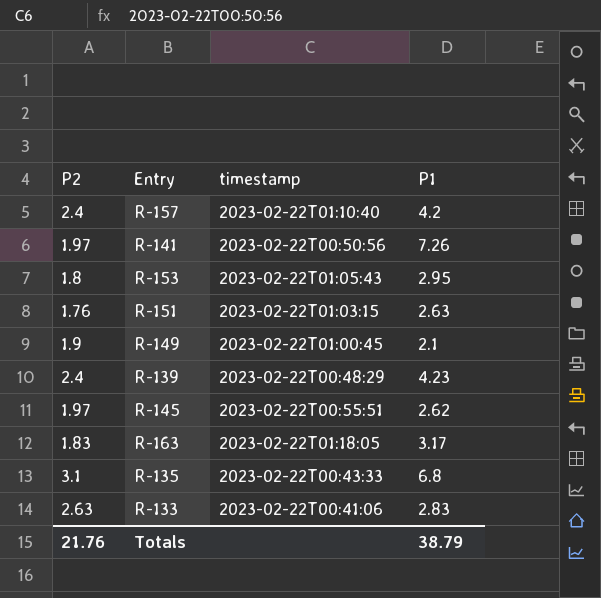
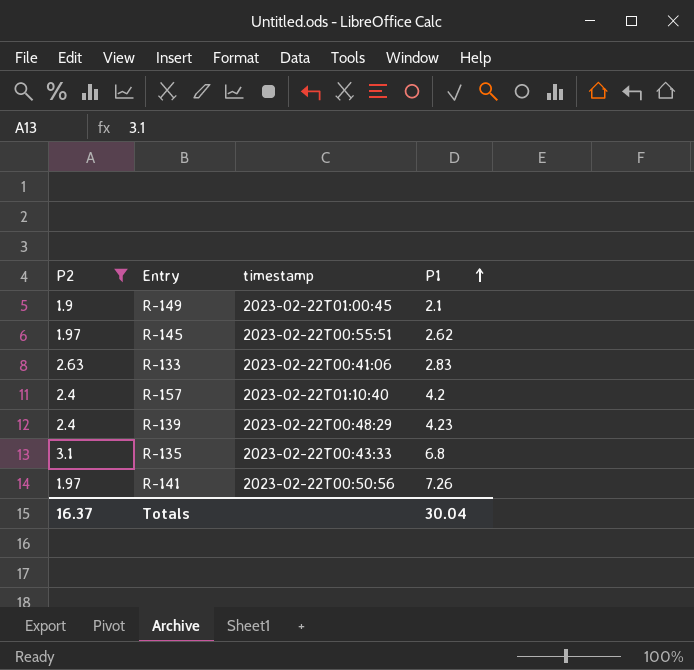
filter: none -> P2 >= 1.9
row order: none -> P1 ascending
Totals | P2: 21.76 -> 16.37
Totals | P1: 38.79 -> 30.04

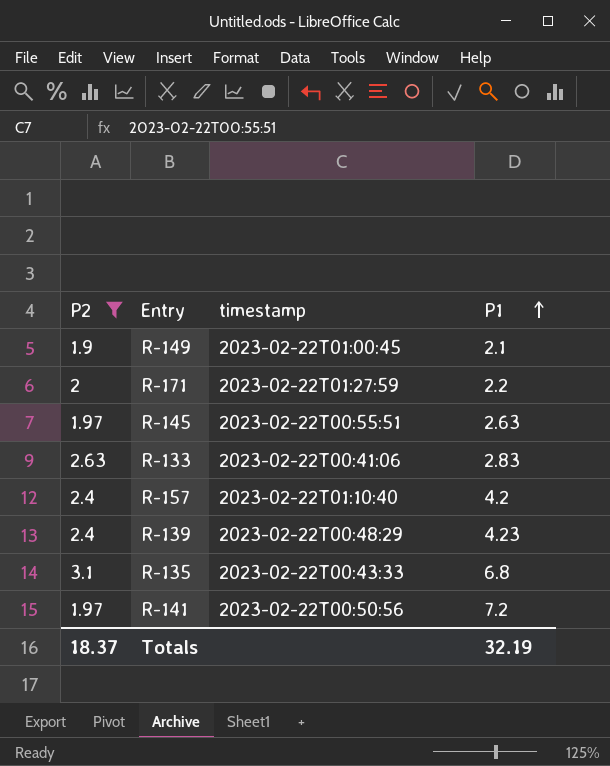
row R-171: none -> 2 | 2023-02-22T01:27:59 | 2.2
R-145 | P1: 2.62 -> 2.63
R-141 | P1: 7.26 -> 7.2
Totals | P2: 16.37 -> 18.37
Totals | P1: 30.04 -> 32.19

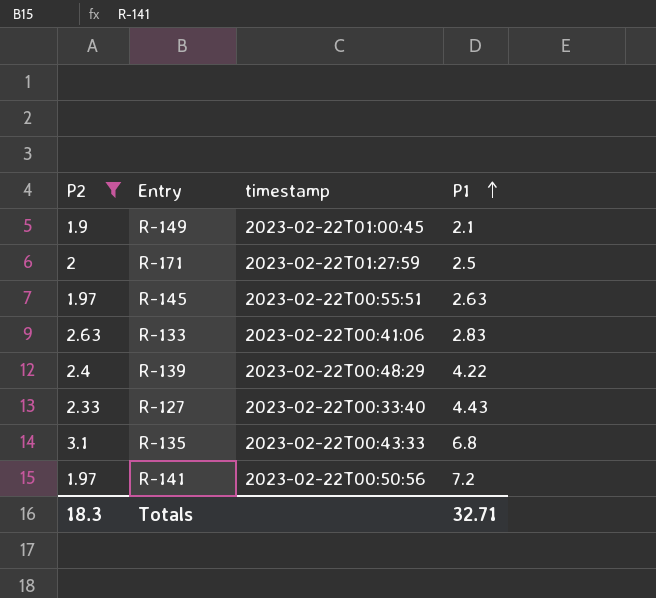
row R-157: 2.4 | 2023-02-22T01:10:40 | 4.2 -> none
R-171 | P1: 2.2 -> 2.5
R-139 | P1: 4.23 -> 4.22
row R-127: none -> 2.33 | 2023-02-22T00:33:40 | 4.43
Totals | P2: 18.37 -> 18.3
Totals | P1: 32.19 -> 32.71

